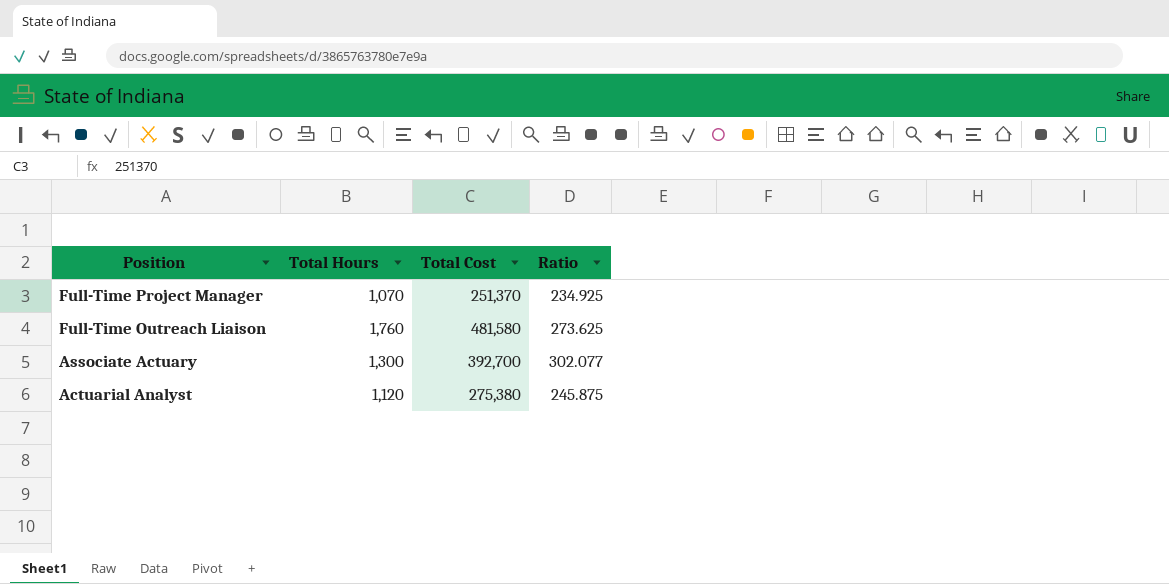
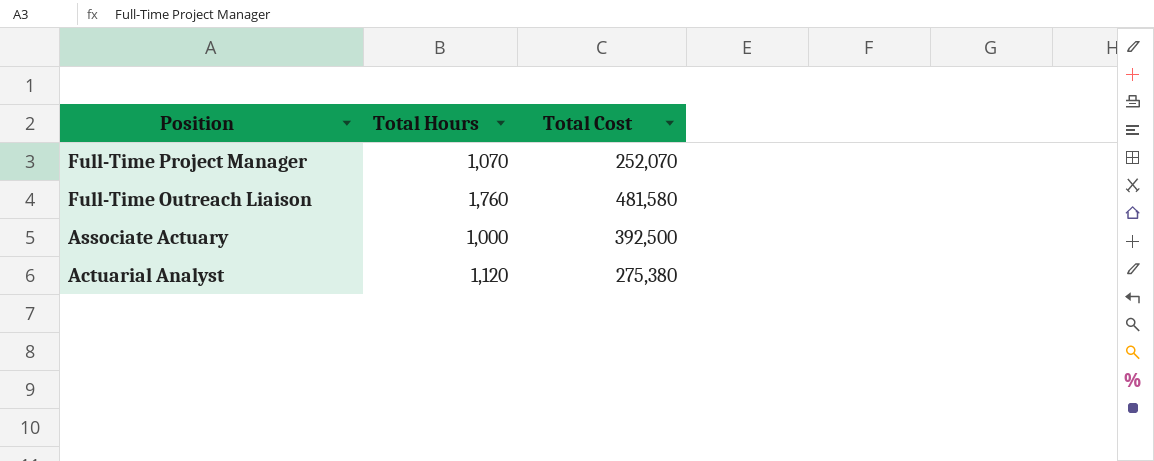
column Ratio | formula: [Total Cost] / [Total Hours] -> none
Full-Time Project Manager | Total Cost: 251,370 -> 252,070
Associate Actuary | Total Hours: 1,300 -> 1,000
Associate Actuary | Total Cost: 392,700 -> 392,500

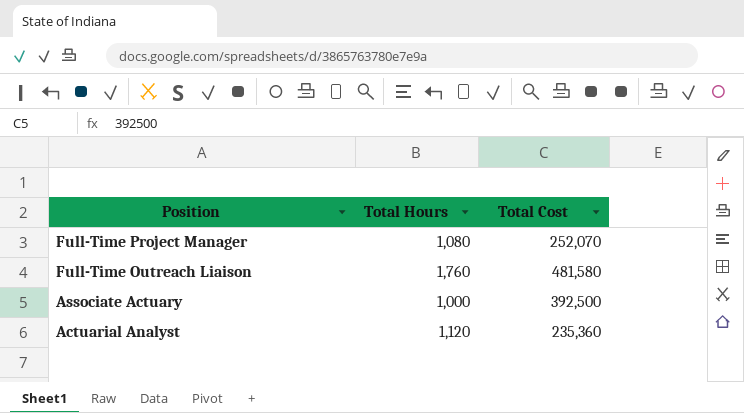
Full-Time Project Manager | Total Hours: 1,070 -> 1,080
Actuarial Analyst | Total Cost: 275,380 -> 235,360

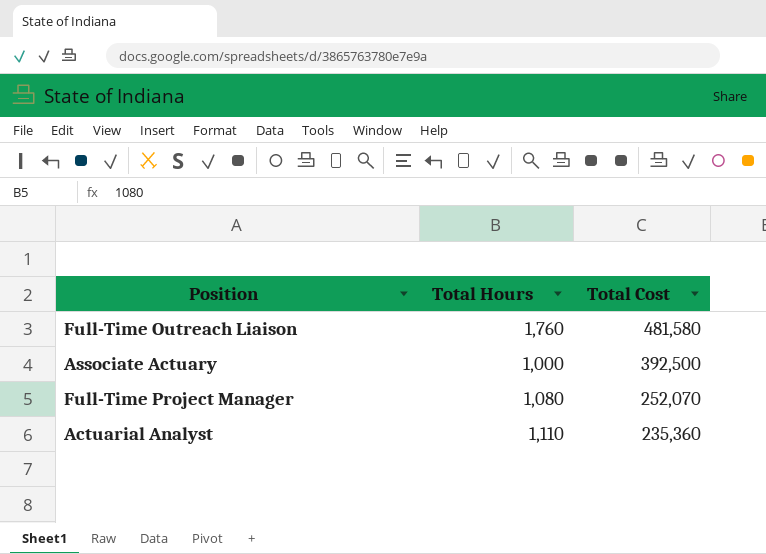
row order: Position descending -> Total Cost descending
Actuarial Analyst | Total Hours: 1,120 -> 1,110

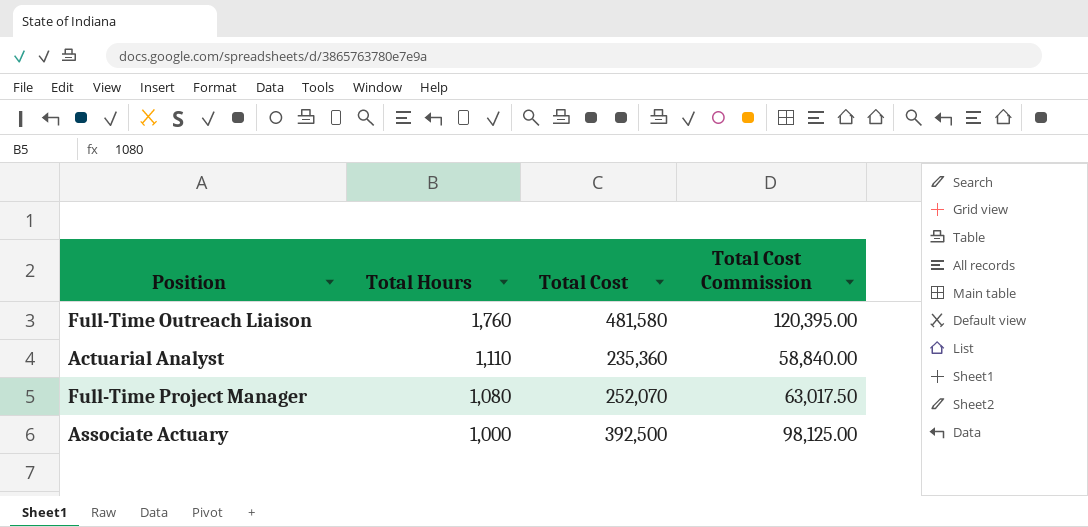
row order: Total Cost descending -> Total Hours descending
column Total Cost Commission | formula: none -> [Total Cost] * 0.25

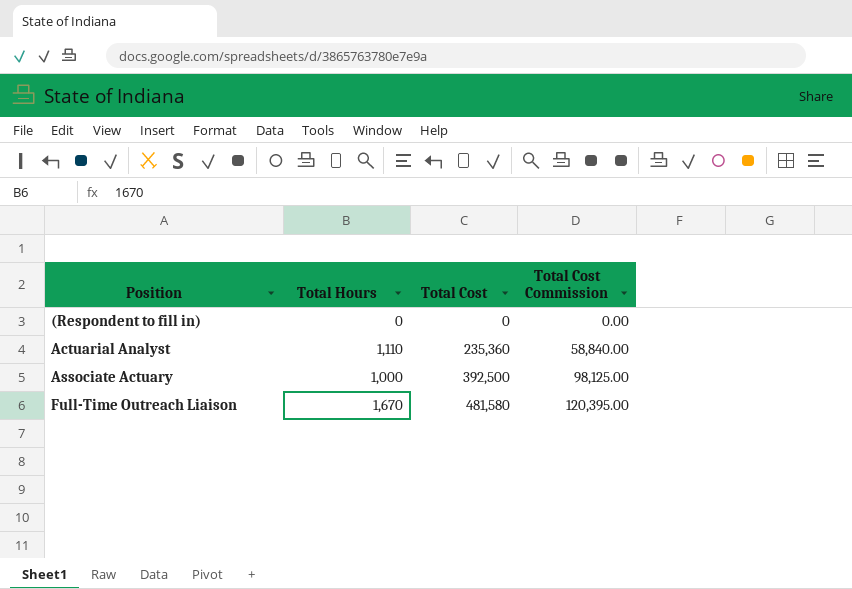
row order: Total Hours descending -> Position ascending
row Full-Time Project Manager: 1,080 | 252,070 | 63,017.50 -> none
row (Respondent to fill in): none -> 0 | 0 | 0.00
Full-Time Outreach Liaison | Total Hours: 1,760 -> 1,670

